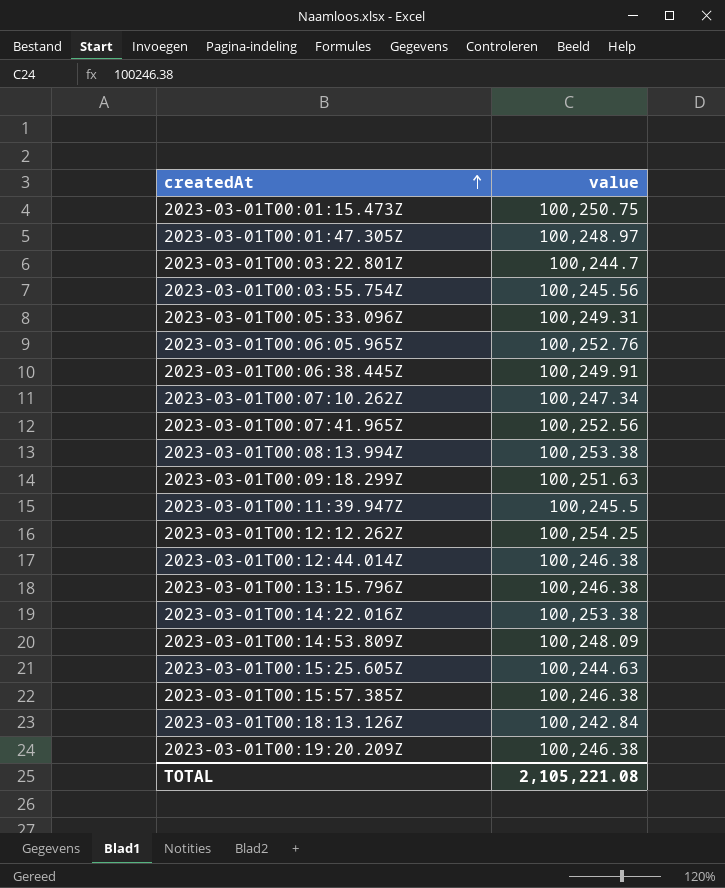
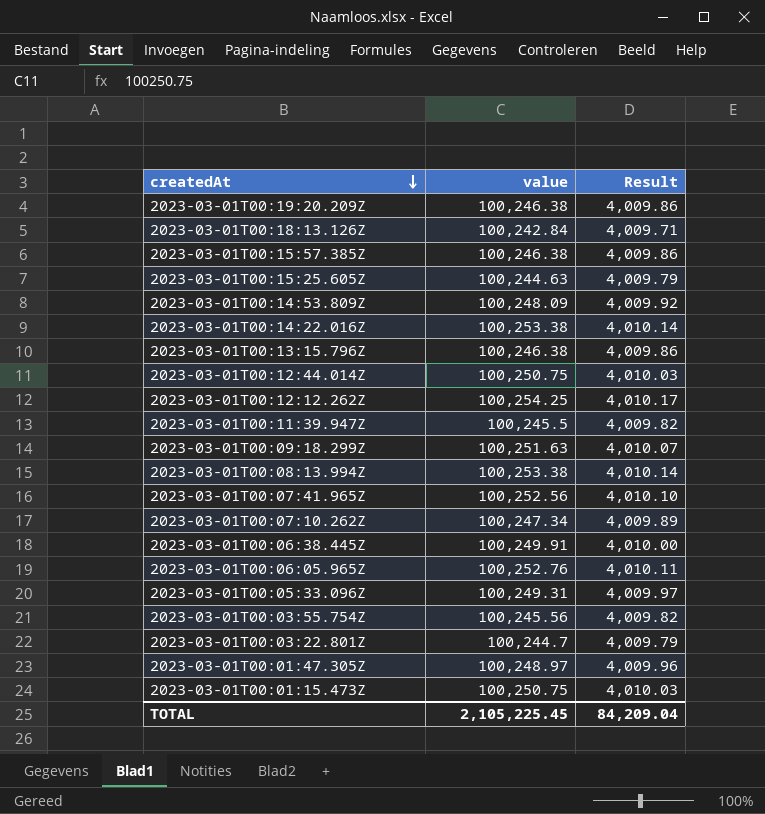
row order: createdAt ascending -> createdAt descending
column Result | formula: none -> [value] * 0.04
2023-03-01T00:12:44.014Z | value: 100,246.38 -> 100,250.75
TOTAL | value: 2,105,221.08 -> 2,105,225.45

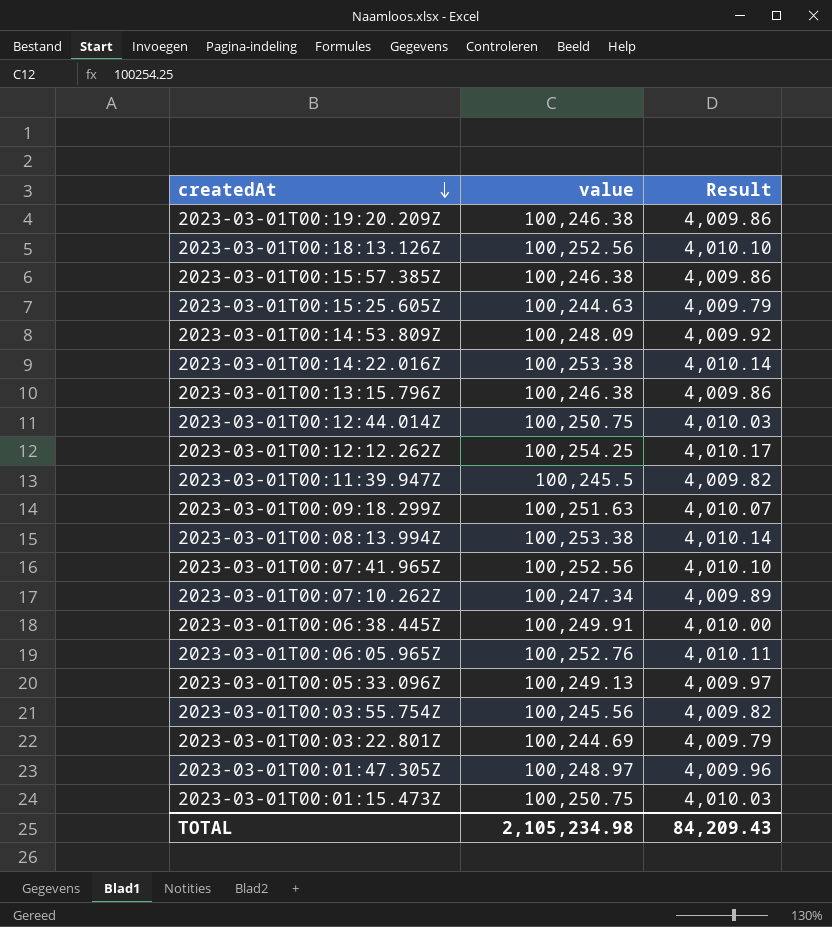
2023-03-01T00:18:13.126Z | value: 100,242.84 -> 100,252.56
2023-03-01T00:18:13.126Z | Result: 4,009.71 -> 4,010.10
2023-03-01T00:05:33.096Z | value: 100,249.31 -> 100,249.13
2023-03-01T00:03:22.801Z | value: 100,244.7 -> 100,244.69
TOTAL | value: 2,105,225.45 -> 2,105,234.98
TOTAL | Result: 84,209.04 -> 84,209.43

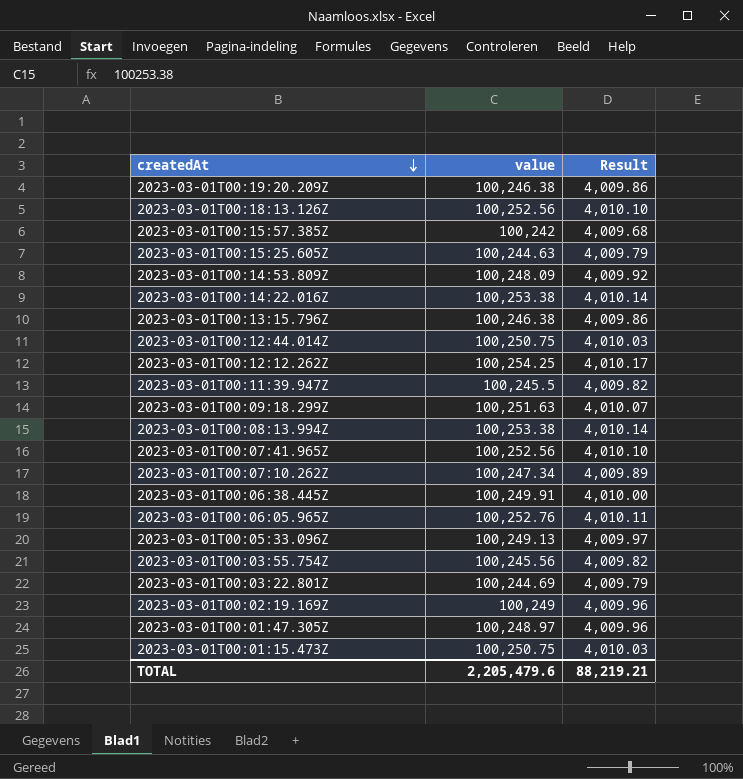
2023-03-01T00:15:57.385Z | value: 100,246.38 -> 100,242
2023-03-01T00:15:57.385Z | Result: 4,009.86 -> 4,009.68
row 2023-03-01T00:02:19.169Z: none -> 100,249 | 4,009.96
TOTAL | value: 2,105,234.98 -> 2,205,479.6
TOTAL | Result: 84,209.43 -> 88,219.21

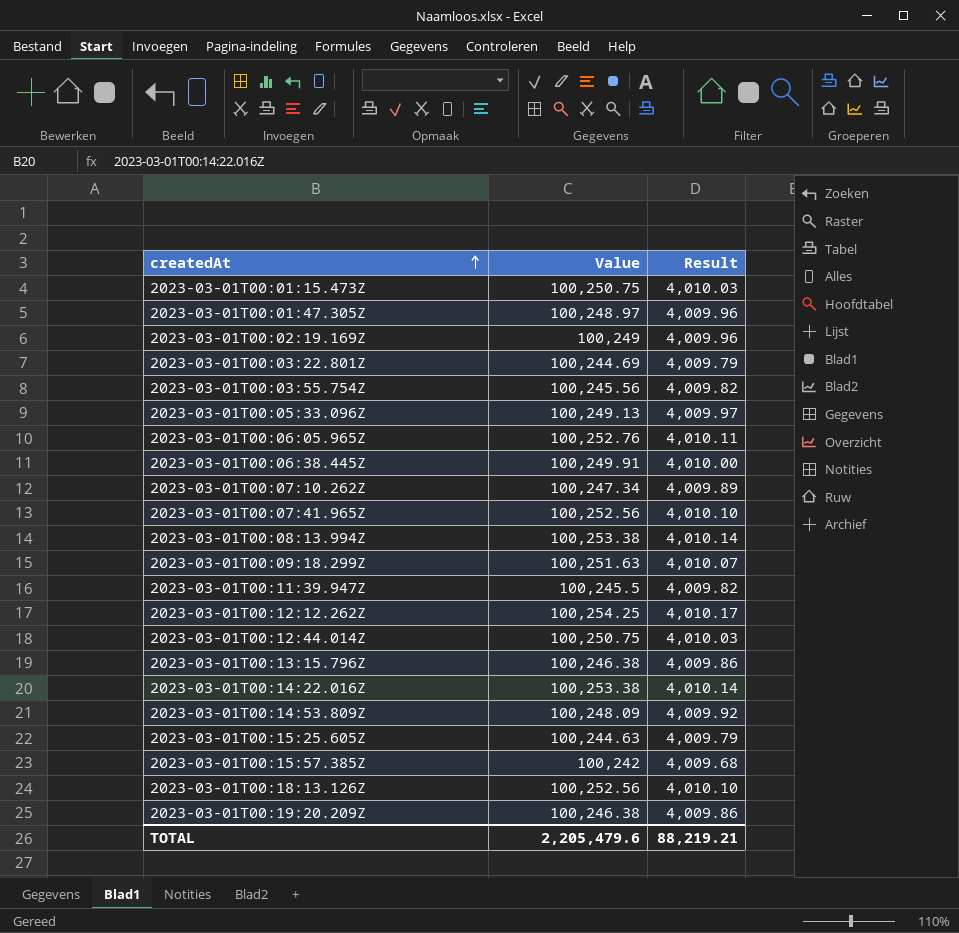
row order: createdAt descending -> createdAt ascending
column name: value -> Value

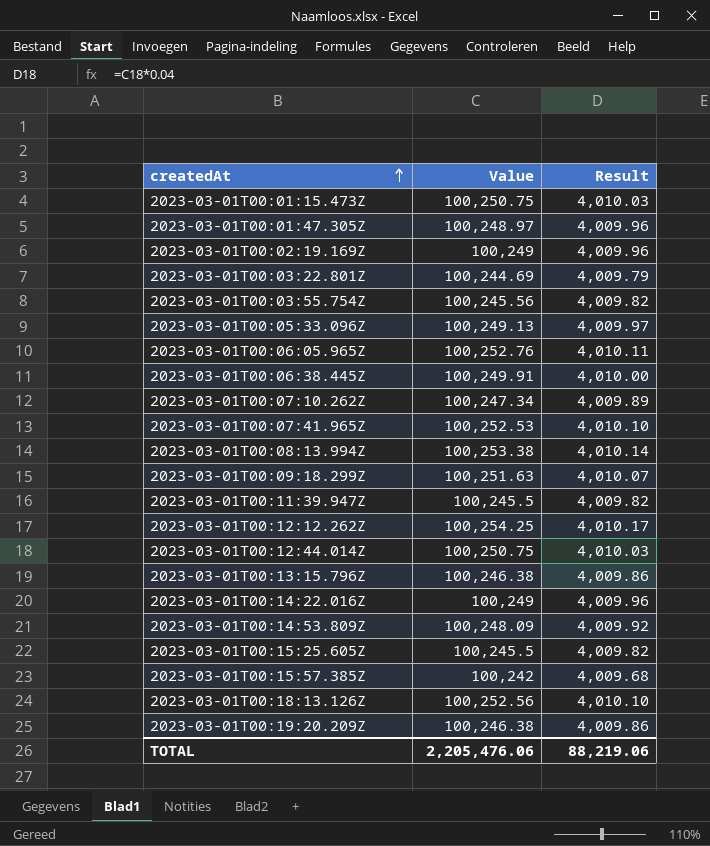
2023-03-01T00:07:41.965Z | Value: 100,252.56 -> 100,252.53
2023-03-01T00:14:22.016Z | Value: 100,253.38 -> 100,249
2023-03-01T00:14:22.016Z | Result: 4,010.14 -> 4,009.96
2023-03-01T00:15:25.605Z | Value: 100,244.63 -> 100,245.5
2023-03-01T00:15:25.605Z | Result: 4,009.79 -> 4,009.82
TOTAL | Value: 2,205,479.6 -> 2,205,476.06
TOTAL | Result: 88,219.21 -> 88,219.06

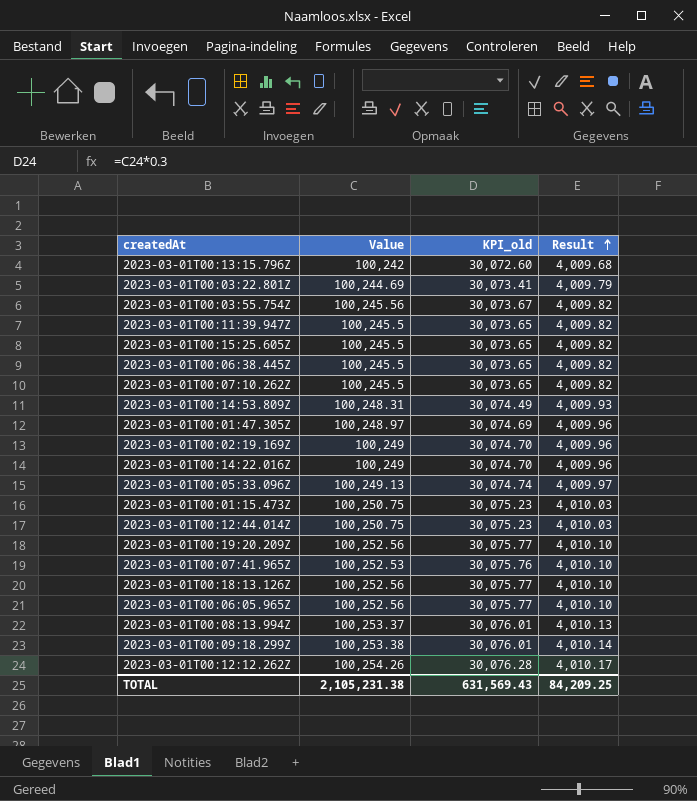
row order: createdAt ascending -> Result ascending
column KPI_old | formula: none -> [Value] * 0.3
row 2023-03-01T00:15:57.385Z: 100,242 | 4,009.68 -> none
2023-03-01T00:13:15.796Z | Value: 100,246.38 -> 100,242
2023-03-01T00:13:15.796Z | Result: 4,009.86 -> 4,009.68
2023-03-01T00:06:38.445Z | Value: 100,249.91 -> 100,245.5
2023-03-01T00:06:38.445Z | Result: 4,010.00 -> 4,009.82
2023-03-01T00:07:10.262Z | Value: 100,247.34 -> 100,245.5
2023-03-01T00:07:10.262Z | Result: 4,009.89 -> 4,009.82
2023-03-01T00:14:53.809Z | Value: 100,248.09 -> 100,248.31
2023-03-01T00:14:53.809Z | Result: 4,009.92 -> 4,009.93
2023-03-01T00:19:20.209Z | Value: 100,246.38 -> 100,252.56
2023-03-01T00:19:20.209Z | Result: 4,009.86 -> 4,010.10
2023-03-01T00:06:05.965Z | Value: 100,252.76 -> 100,252.56
2023-03-01T00:06:05.965Z | Result: 4,010.11 -> 4,010.10
2023-03-01T00:08:13.994Z | Value: 100,253.38 -> 100,253.37
2023-03-01T00:08:13.994Z | Result: 4,010.14 -> 4,010.13
2023-03-01T00:09:18.299Z | Value: 100,251.63 -> 100,253.38
2023-03-01T00:09:18.299Z | Result: 4,010.07 -> 4,010.14
2023-03-01T00:12:12.262Z | Value: 100,254.25 -> 100,254.26
TOTAL | Value: 2,205,476.06 -> 2,105,231.38
TOTAL | Result: 88,219.06 -> 84,209.25

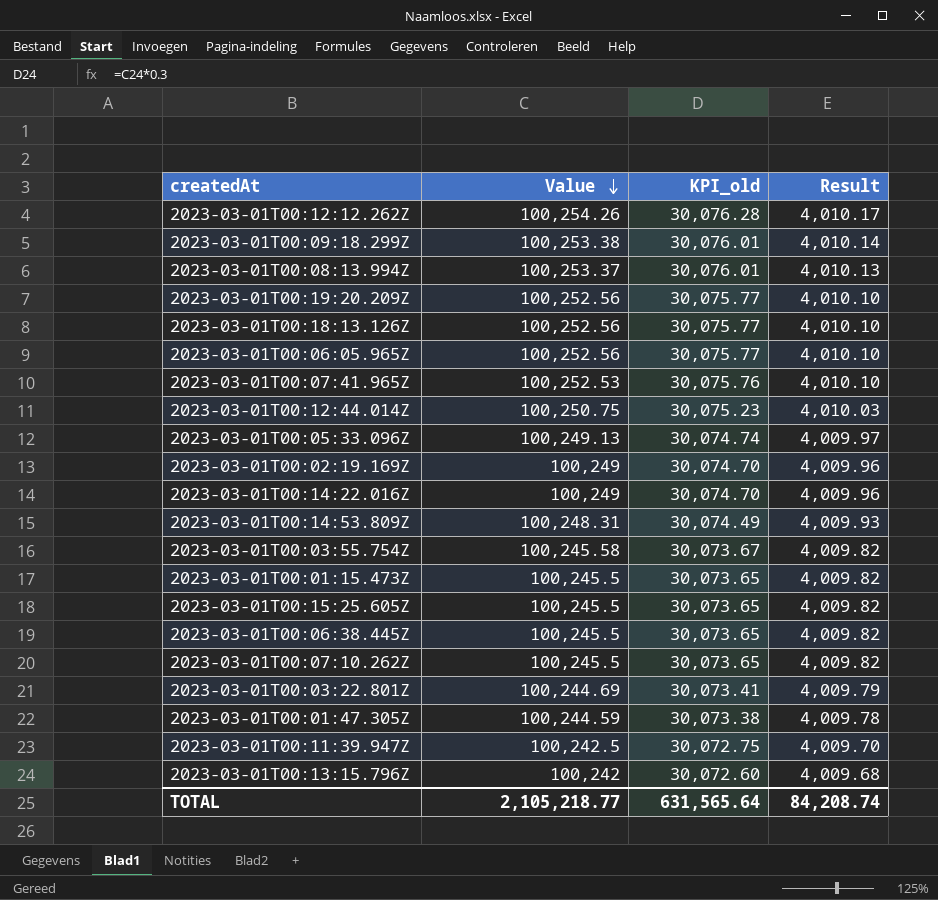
row order: Result ascending -> Value descending
2023-03-01T00:03:55.754Z | Value: 100,245.56 -> 100,245.58
2023-03-01T00:01:15.473Z | Value: 100,250.75 -> 100,245.5
2023-03-01T00:01:15.473Z | KPI_old: 30,075.23 -> 30,073.65
2023-03-01T00:01:15.473Z | Result: 4,010.03 -> 4,009.82
2023-03-01T00:01:47.305Z | Value: 100,248.97 -> 100,244.59
2023-03-01T00:01:47.305Z | KPI_old: 30,074.69 -> 30,073.38
2023-03-01T00:01:47.305Z | Result: 4,009.96 -> 4,009.78
2023-03-01T00:11:39.947Z | Value: 100,245.5 -> 100,242.5
2023-03-01T00:11:39.947Z | KPI_old: 30,073.65 -> 30,072.75
2023-03-01T00:11:39.947Z | Result: 4,009.82 -> 4,009.70
TOTAL | Value: 2,105,231.38 -> 2,105,218.77
TOTAL | KPI_old: 631,569.43 -> 631,565.64
TOTAL | Result: 84,209.25 -> 84,208.74

